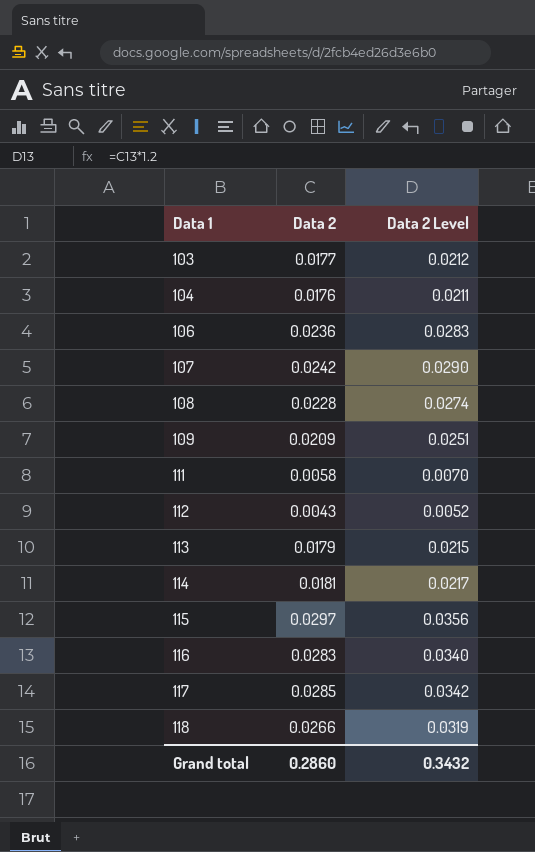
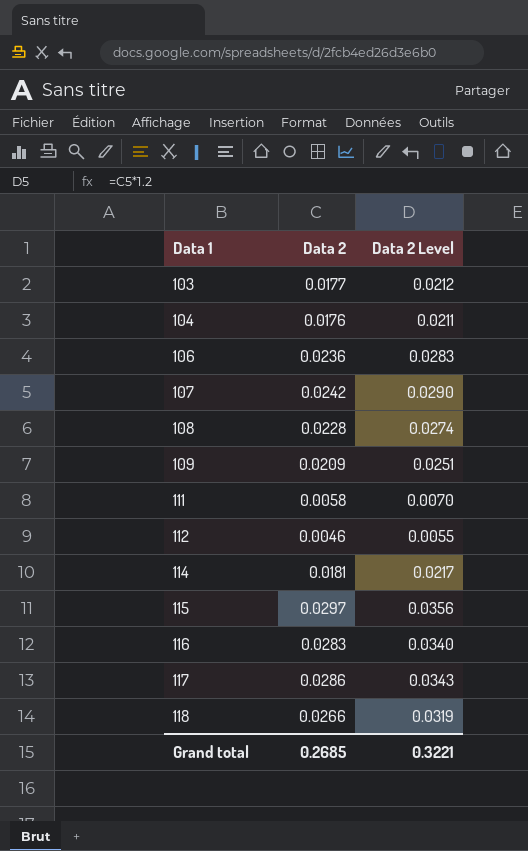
row 113: 0.0179 | 0.0215 -> none
112 | Data 2: 0.0043 -> 0.0046
112 | Data 2 Level: 0.0052 -> 0.0055
117 | Data 2: 0.0285 -> 0.0286
117 | Data 2 Level: 0.0342 -> 0.0343
Grand total | Data 2: 0.2860 -> 0.2685
Grand total | Data 2 Level: 0.3432 -> 0.3221

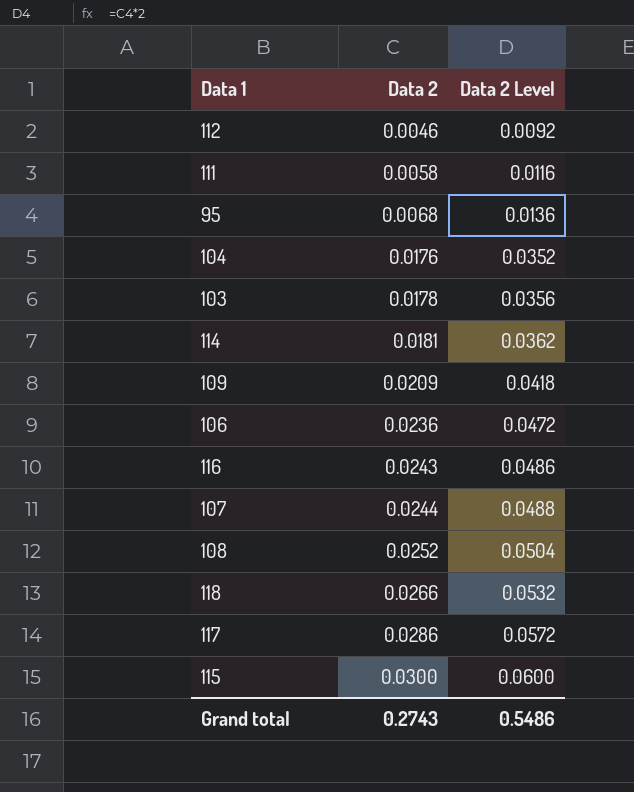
row order: Data 1 ascending -> Data 2 ascending
column Data 2 Level | formula: [Data 2] * 1.2 -> [Data 2] * 2
row 95: none -> 0.0068 | 0.0136
103 | Data 2: 0.0177 -> 0.0178
116 | Data 2: 0.0283 -> 0.0243
107 | Data 2: 0.0242 -> 0.0244
108 | Data 2: 0.0228 -> 0.0252
115 | Data 2: 0.0297 -> 0.0300
Grand total | Data 2: 0.2685 -> 0.2743
Grand total | Data 2 Level: 0.3221 -> 0.5486

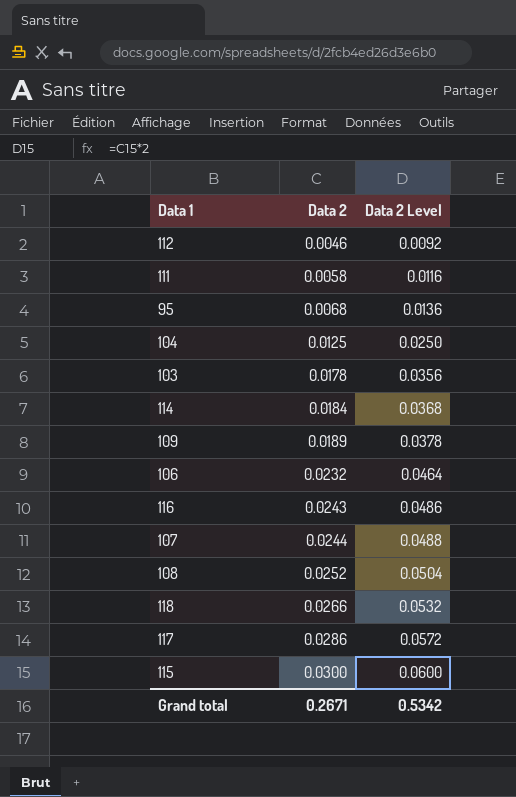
104 | Data 2: 0.0176 -> 0.0125
104 | Data 2 Level: 0.0352 -> 0.0250
114 | Data 2: 0.0181 -> 0.0184
114 | Data 2 Level: 0.0362 -> 0.0368
109 | Data 2: 0.0209 -> 0.0189
109 | Data 2 Level: 0.0418 -> 0.0378
106 | Data 2: 0.0236 -> 0.0232
106 | Data 2 Level: 0.0472 -> 0.0464
Grand total | Data 2: 0.2743 -> 0.2671
Grand total | Data 2 Level: 0.5486 -> 0.5342

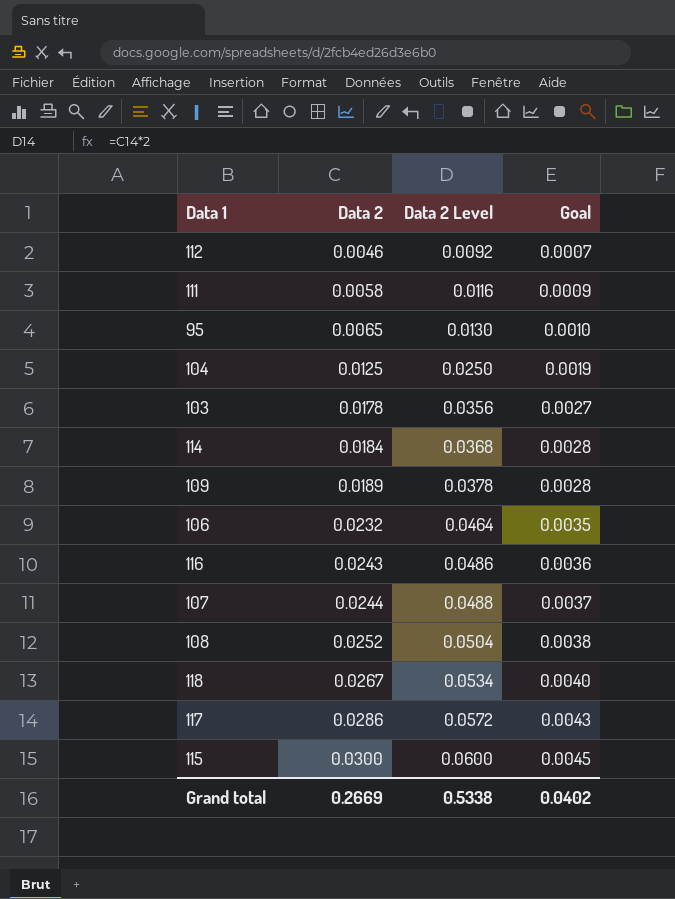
column Goal | formula: none -> [Data 2] * 0.15
95 | Data 2: 0.0068 -> 0.0065
95 | Data 2 Level: 0.0136 -> 0.0130
118 | Data 2: 0.0266 -> 0.0267
118 | Data 2 Level: 0.0532 -> 0.0534
Grand total | Data 2: 0.2671 -> 0.2669
Grand total | Data 2 Level: 0.5342 -> 0.5338

